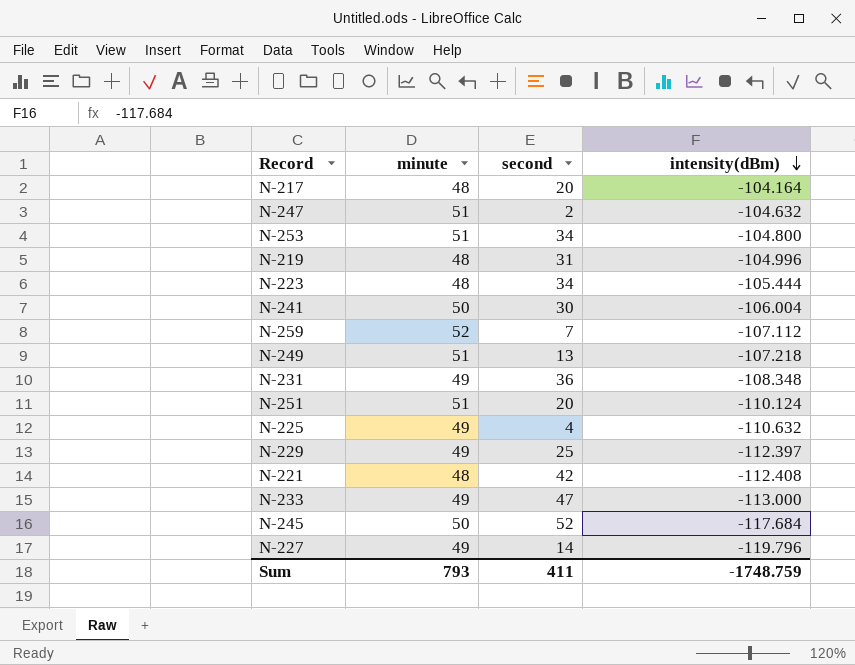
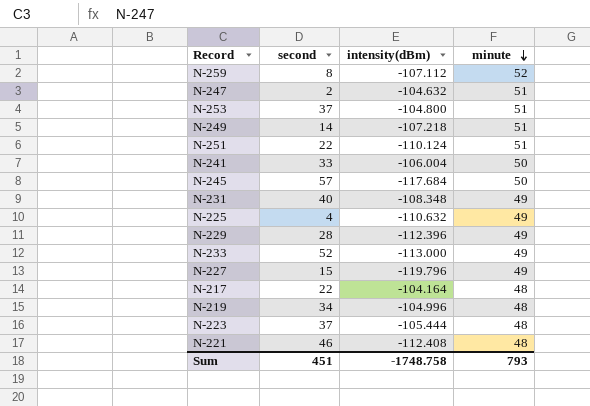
row order: intensity(dBm) descending -> minute descending
column minute | position: 2 -> 4
N-259 | second: 7 -> 8
N-253 | second: 34 -> 37
N-249 | second: 13 -> 14
N-251 | second: 20 -> 22
N-241 | second: 30 -> 33
N-245 | second: 52 -> 57
N-231 | second: 36 -> 40
N-229 | second: 25 -> 28
N-229 | intensity(dBm): -112.397 -> -112.396
N-233 | second: 47 -> 52
N-227 | second: 14 -> 15
N-217 | second: 20 -> 22
N-219 | second: 31 -> 34
N-223 | second: 34 -> 37
N-221 | second: 42 -> 46
Sum | second: 411 -> 451
Sum | intensity(dBm): -1748.759 -> -1748.758

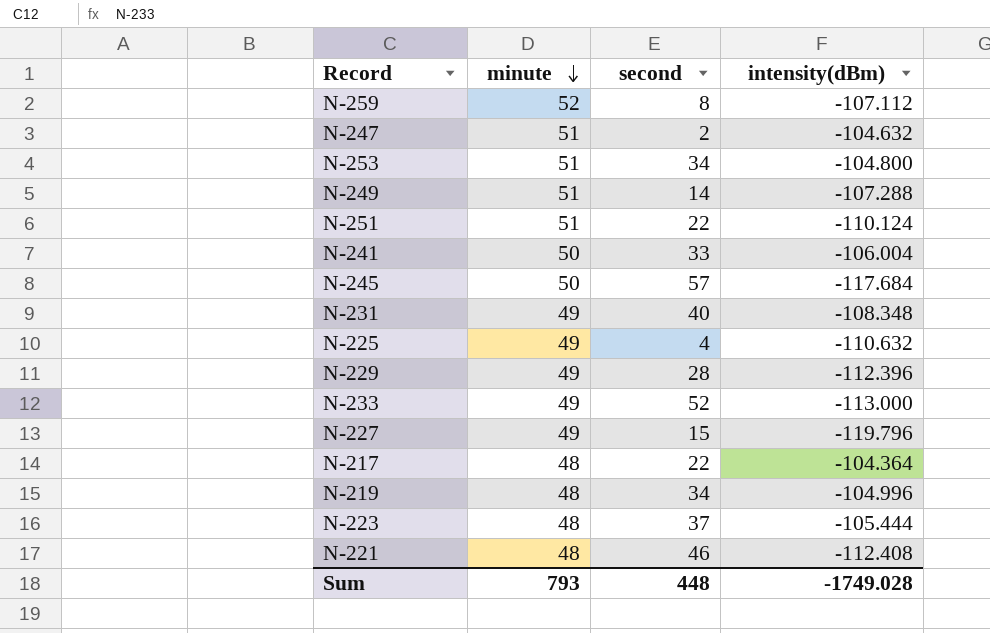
column minute | position: 4 -> 2
N-253 | second: 37 -> 34
N-249 | intensity(dBm): -107.218 -> -107.288
N-217 | intensity(dBm): -104.164 -> -104.364
Sum | second: 451 -> 448
Sum | intensity(dBm): -1748.758 -> -1749.028

